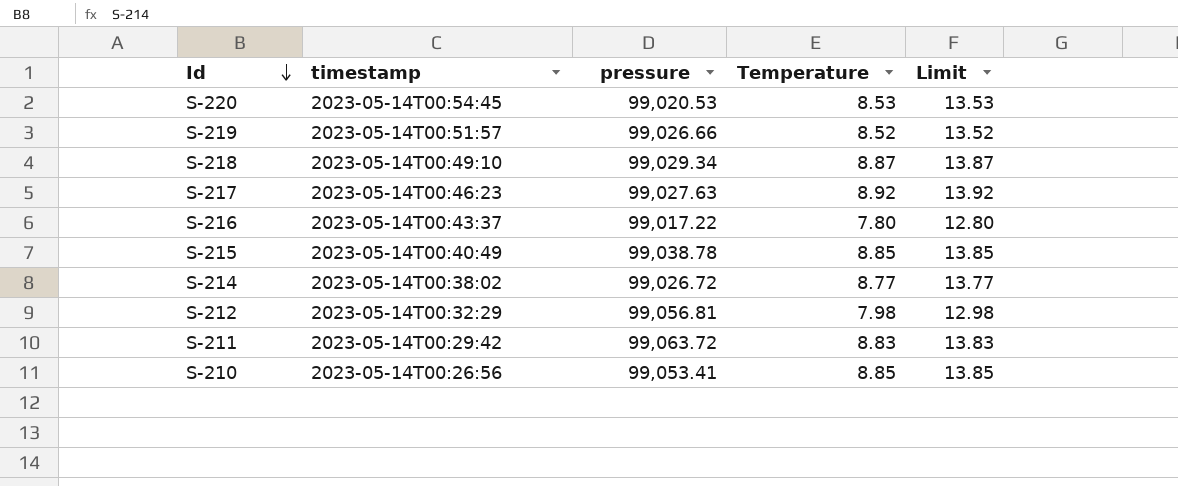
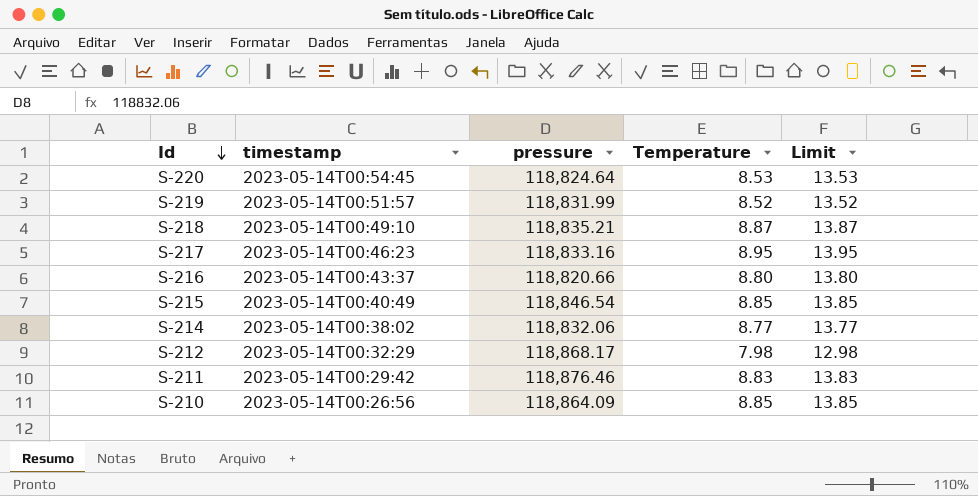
S-220 | pressure: 99,020.53 -> 118,824.64
S-219 | pressure: 99,026.66 -> 118,831.99
S-218 | pressure: 99,029.34 -> 118,835.21
S-217 | pressure: 99,027.63 -> 118,833.16
S-217 | Temperature: 8.92 -> 8.95
S-217 | Limit: 13.92 -> 13.95
S-216 | pressure: 99,017.22 -> 118,820.66
S-216 | Temperature: 7.80 -> 8.80
S-216 | Limit: 12.80 -> 13.80
S-215 | pressure: 99,038.78 -> 118,846.54
S-214 | pressure: 99,026.72 -> 118,832.06
S-212 | pressure: 99,056.81 -> 118,868.17
S-211 | pressure: 99,063.72 -> 118,876.46
S-210 | pressure: 99,053.41 -> 118,864.09

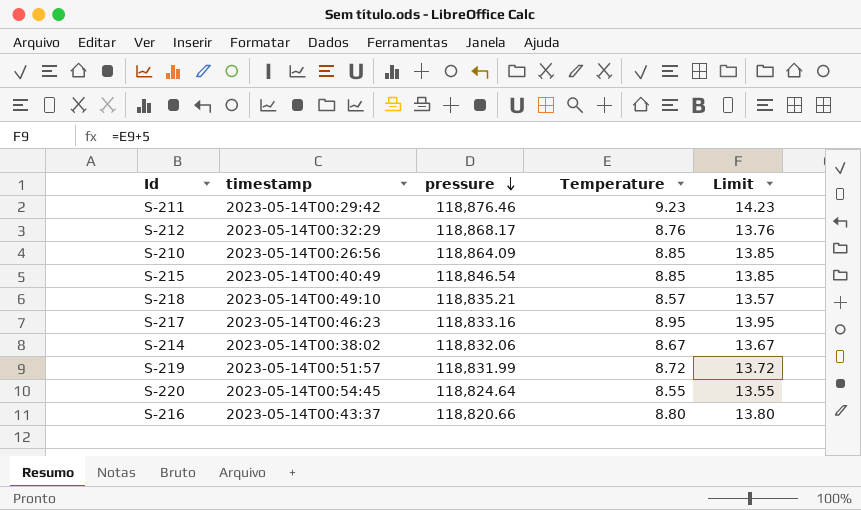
row order: Id descending -> pressure descending
S-211 | Temperature: 8.83 -> 9.23
S-211 | Limit: 13.83 -> 14.23
S-212 | Temperature: 7.98 -> 8.76
S-212 | Limit: 12.98 -> 13.76
S-218 | Temperature: 8.87 -> 8.57
S-218 | Limit: 13.87 -> 13.57
S-214 | Temperature: 8.77 -> 8.67
S-214 | Limit: 13.77 -> 13.67
S-219 | Temperature: 8.52 -> 8.72
S-219 | Limit: 13.52 -> 13.72
S-220 | Temperature: 8.53 -> 8.55
S-220 | Limit: 13.53 -> 13.55

